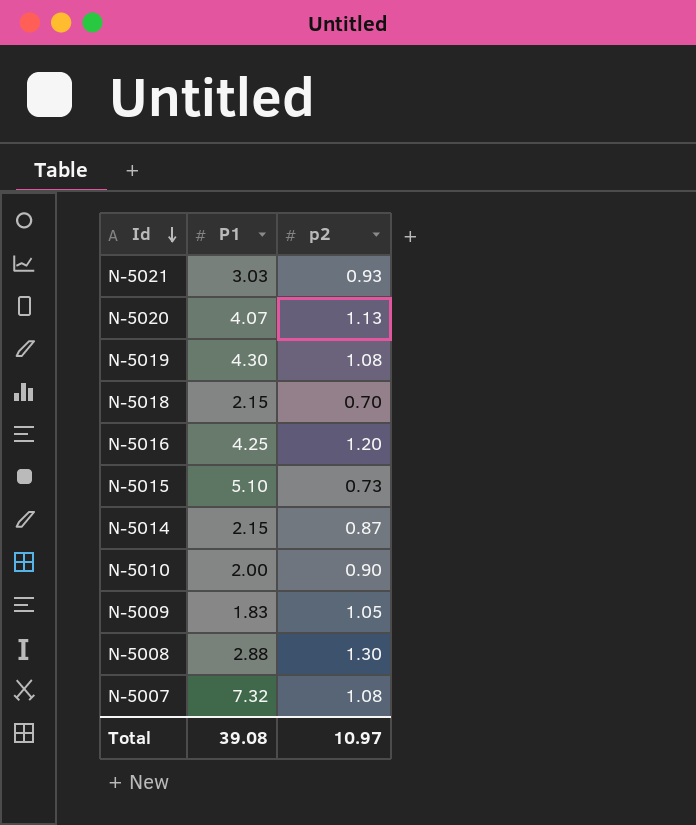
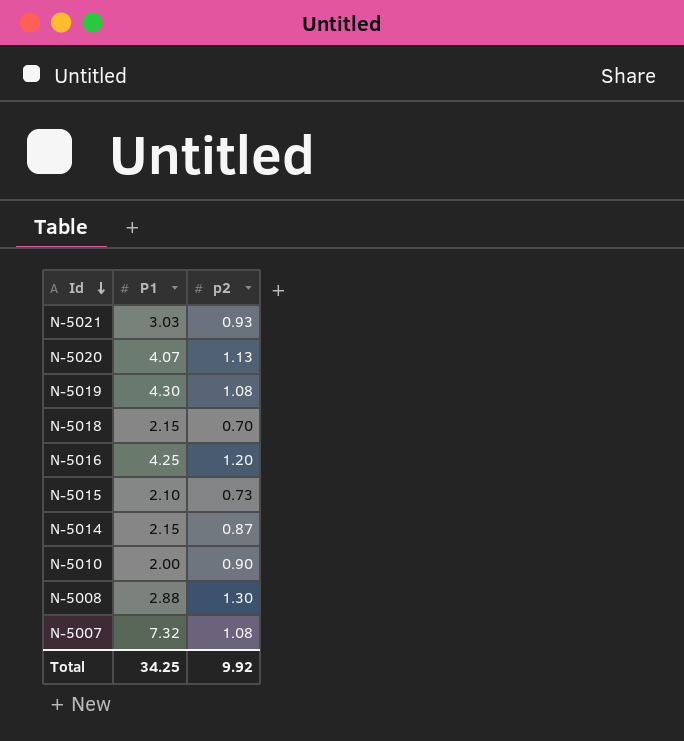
row N-5009: 1.83 | 1.05 -> none
N-5015 | P1: 5.10 -> 2.10
Total | P1: 39.08 -> 34.25
Total | p2: 10.97 -> 9.92

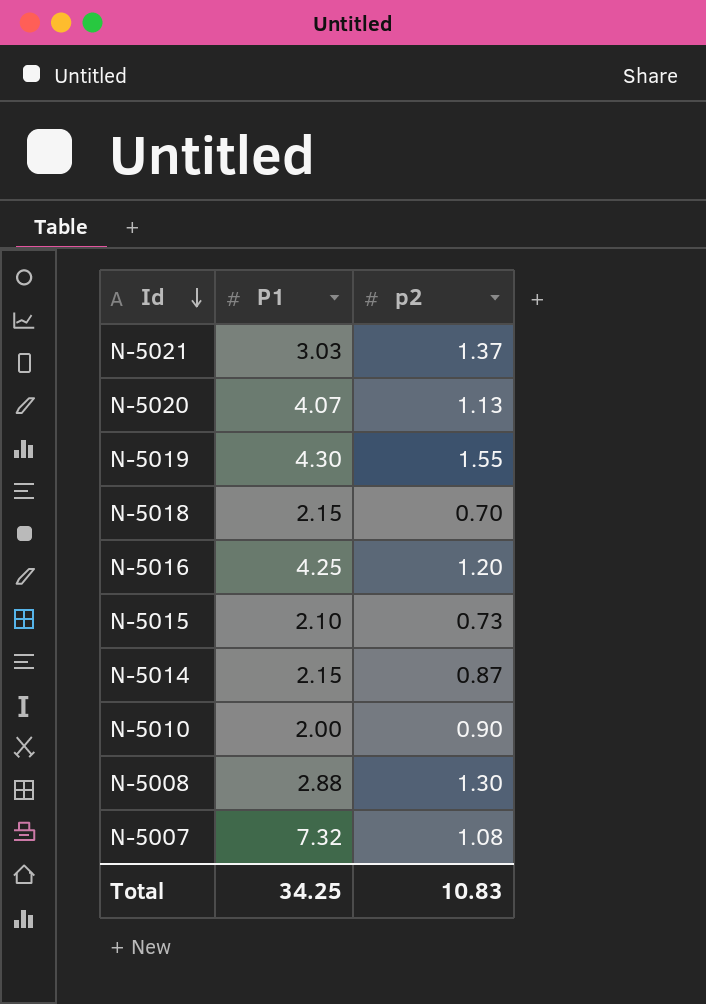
N-5021 | p2: 0.93 -> 1.37
N-5019 | p2: 1.08 -> 1.55
Total | p2: 9.92 -> 10.83

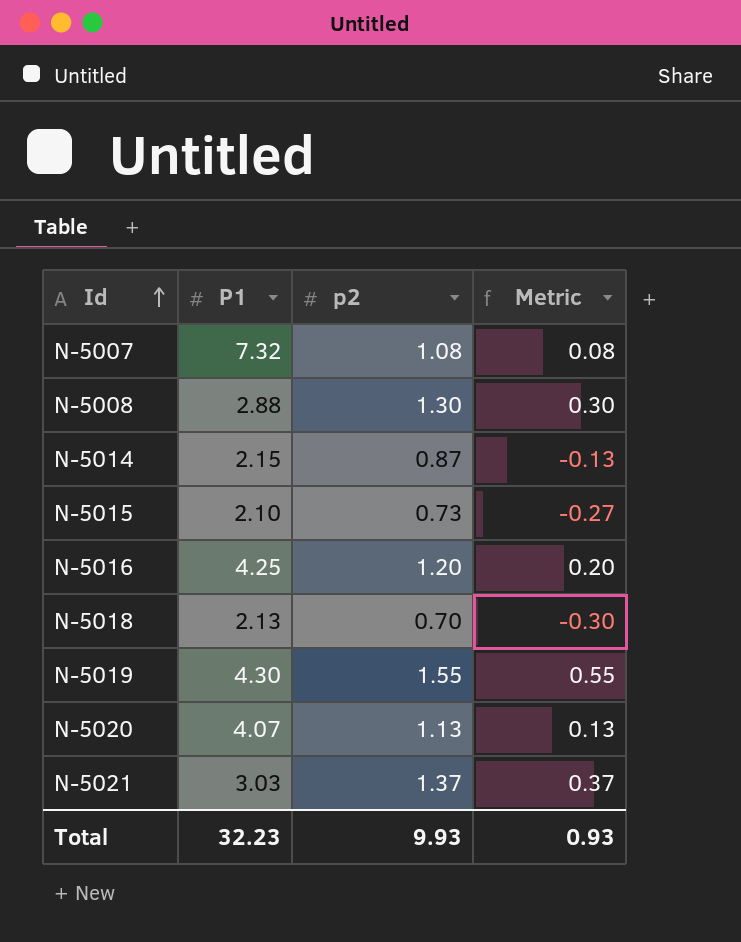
row order: Id descending -> Id ascending
column Metric | formula: none -> [p2] - 1
row N-5010: 2.00 | 0.90 -> none
N-5018 | P1: 2.15 -> 2.13
Total | P1: 34.25 -> 32.23
Total | p2: 10.83 -> 9.93

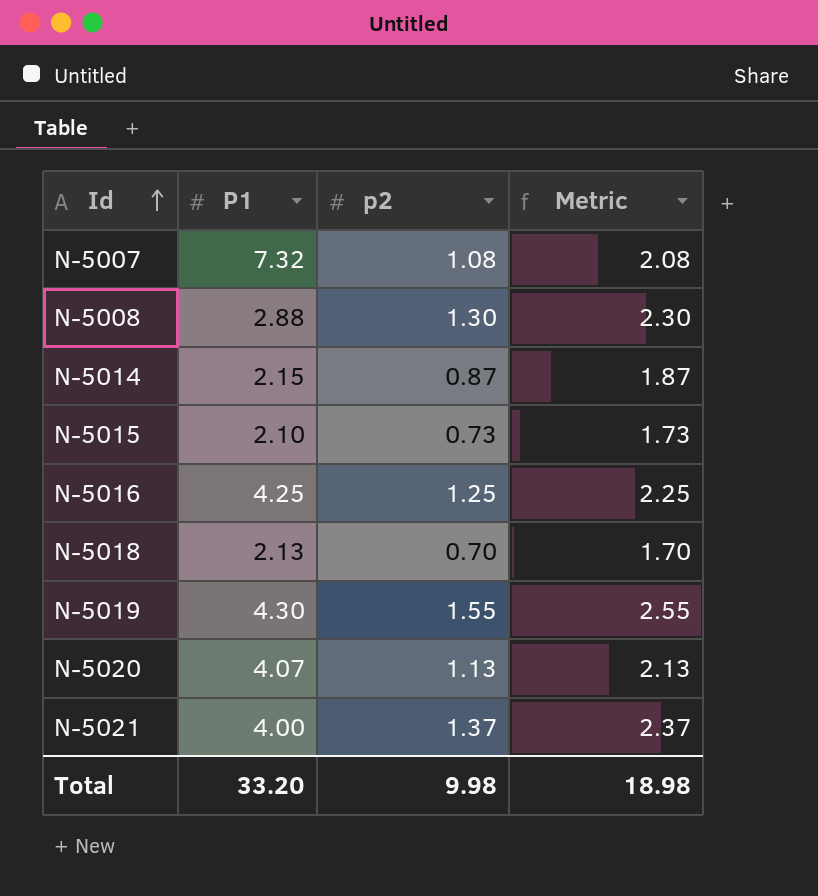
column Metric | formula: [p2] - 1 -> [p2] + 1
N-5016 | p2: 1.20 -> 1.25
N-5021 | P1: 3.03 -> 4.00
Total | P1: 32.23 -> 33.20
Total | p2: 9.93 -> 9.98
Total | Metric: 0.93 -> 18.98

